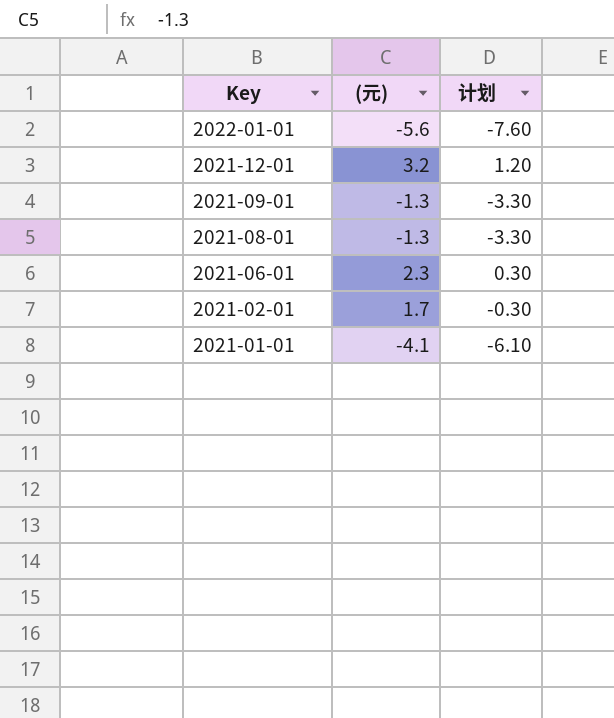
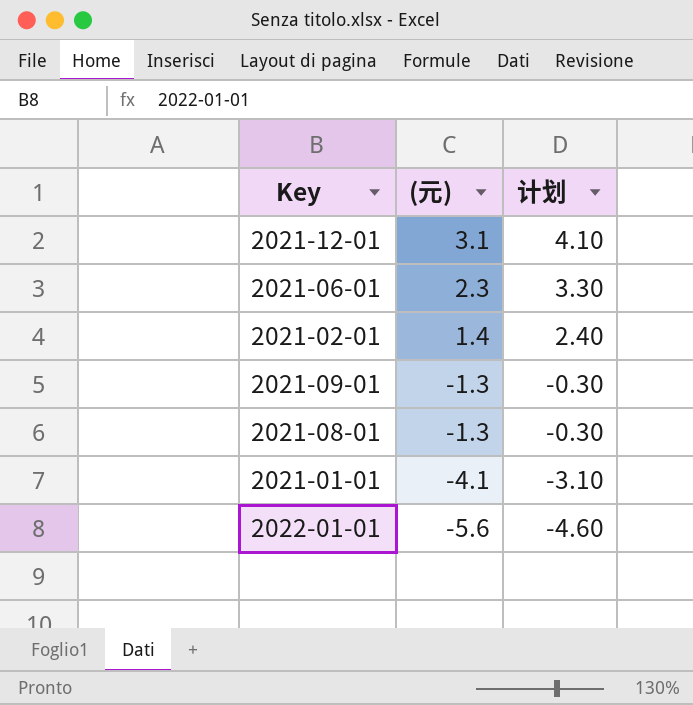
row order: Key descending -> (元) descending
column 计划 | formula: [(元)] - 2 -> [(元)] + 1
2021-12-01 | (元): 3.2 -> 3.1
2021-02-01 | (元): 1.7 -> 1.4

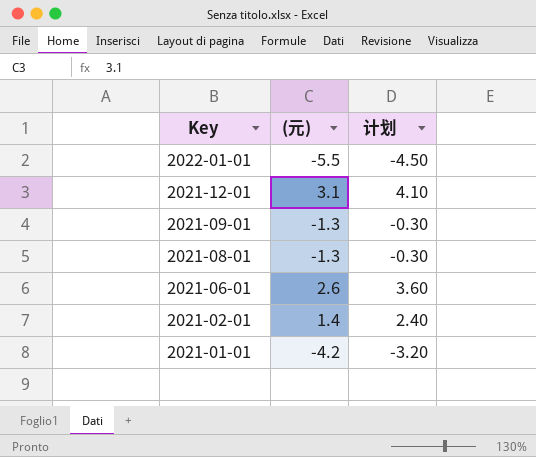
row order: (元) descending -> Key descending
2022-01-01 | (元): -5.6 -> -5.5
2022-01-01 | 计划: -4.60 -> -4.50
2021-06-01 | (元): 2.3 -> 2.6
2021-06-01 | 计划: 3.30 -> 3.60
2021-01-01 | (元): -4.1 -> -4.2
2021-01-01 | 计划: -3.10 -> -3.20

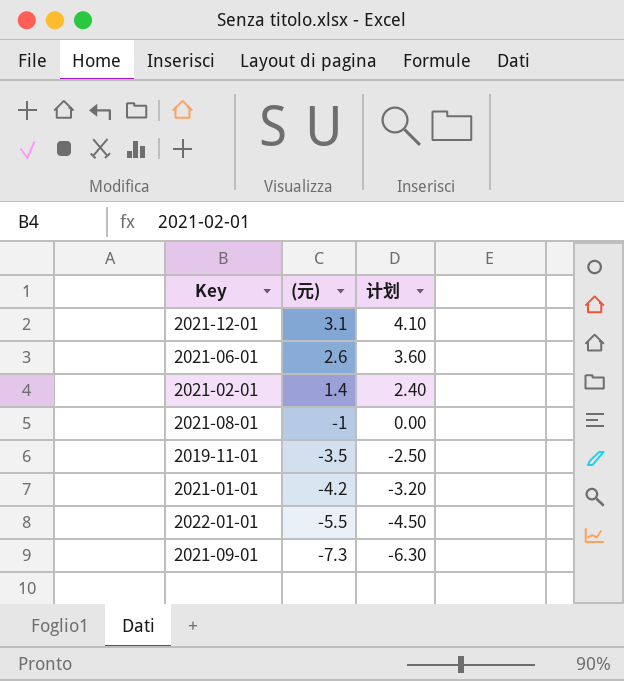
row order: Key descending -> (元) descending
2021-08-01 | (元): -1.3 -> -1
2021-08-01 | 计划: -0.30 -> 0.00
row 2019-11-01: none -> -3.5 | -2.50
2021-09-01 | (元): -1.3 -> -7.3
2021-09-01 | 计划: -0.30 -> -6.30

